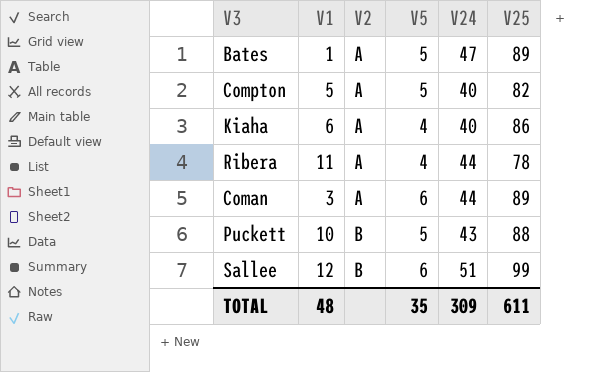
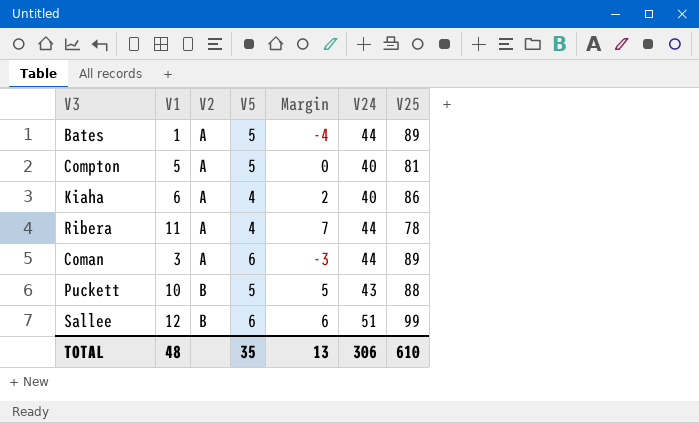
column Margin | formula: none -> [V1] - [V5]
Bates | V24: 47 -> 44
Compton | V25: 82 -> 81
TOTAL | V24: 309 -> 306
TOTAL | V25: 611 -> 610

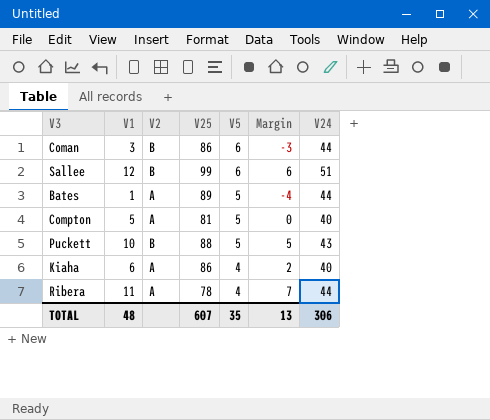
row order: V2 ascending -> V5 descending
column V25 | position: 7 -> 4
Coman | V2: A -> B
Coman | V25: 89 -> 86
TOTAL | V25: 610 -> 607

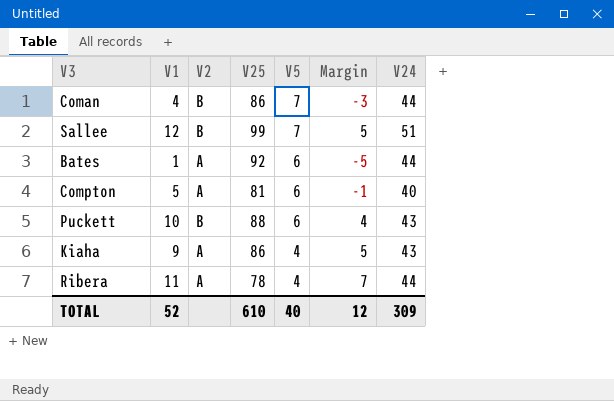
Coman | V1: 3 -> 4
Coman | V5: 6 -> 7
Sallee | V5: 6 -> 7
Sallee | Margin: 6 -> 5
Bates | V25: 89 -> 92
Bates | V5: 5 -> 6
Bates | Margin: -4 -> -5
Compton | V5: 5 -> 6
Compton | Margin: 0 -> -1
Puckett | V5: 5 -> 6
Puckett | Margin: 5 -> 4
Kiaha | V1: 6 -> 9
Kiaha | Margin: 2 -> 5
Kiaha | V24: 40 -> 43
TOTAL | V1: 48 -> 52
TOTAL | V25: 607 -> 610
TOTAL | V5: 35 -> 40
TOTAL | Margin: 13 -> 12
TOTAL | V24: 306 -> 309

